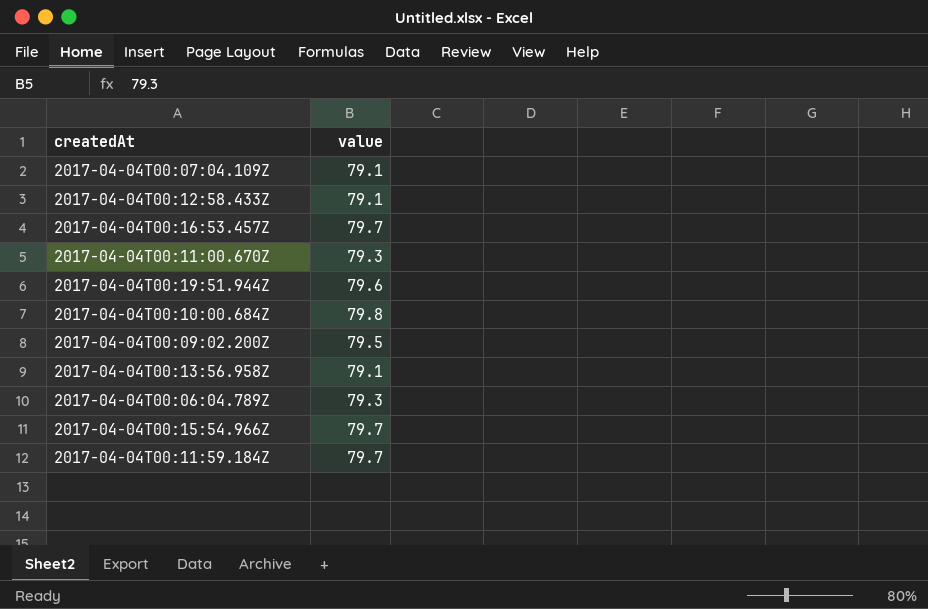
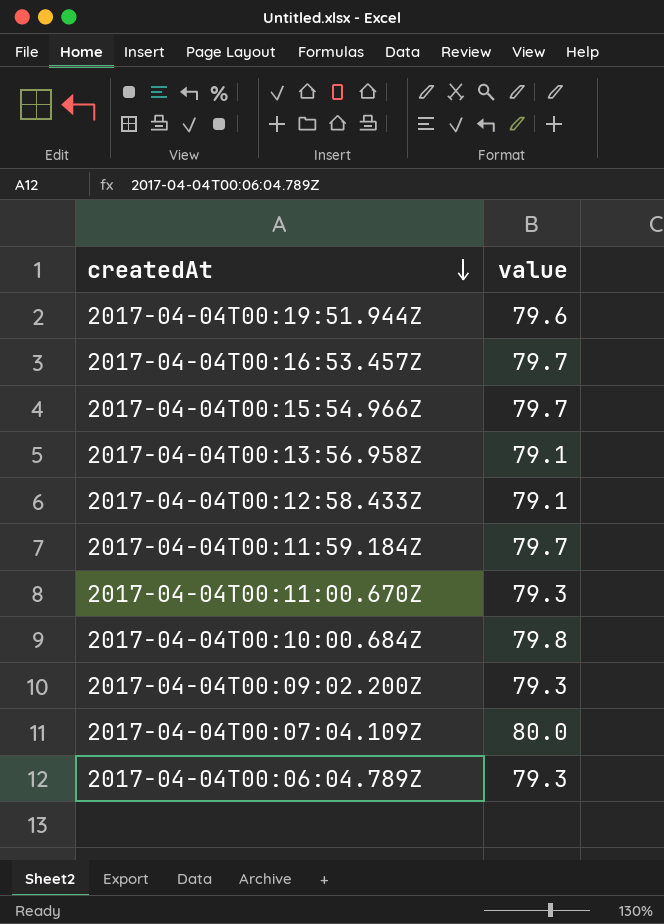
row order: none -> createdAt descending
2017-04-04T00:09:02.200Z | value: 79.5 -> 79.3
2017-04-04T00:07:04.109Z | value: 79.1 -> 80.0

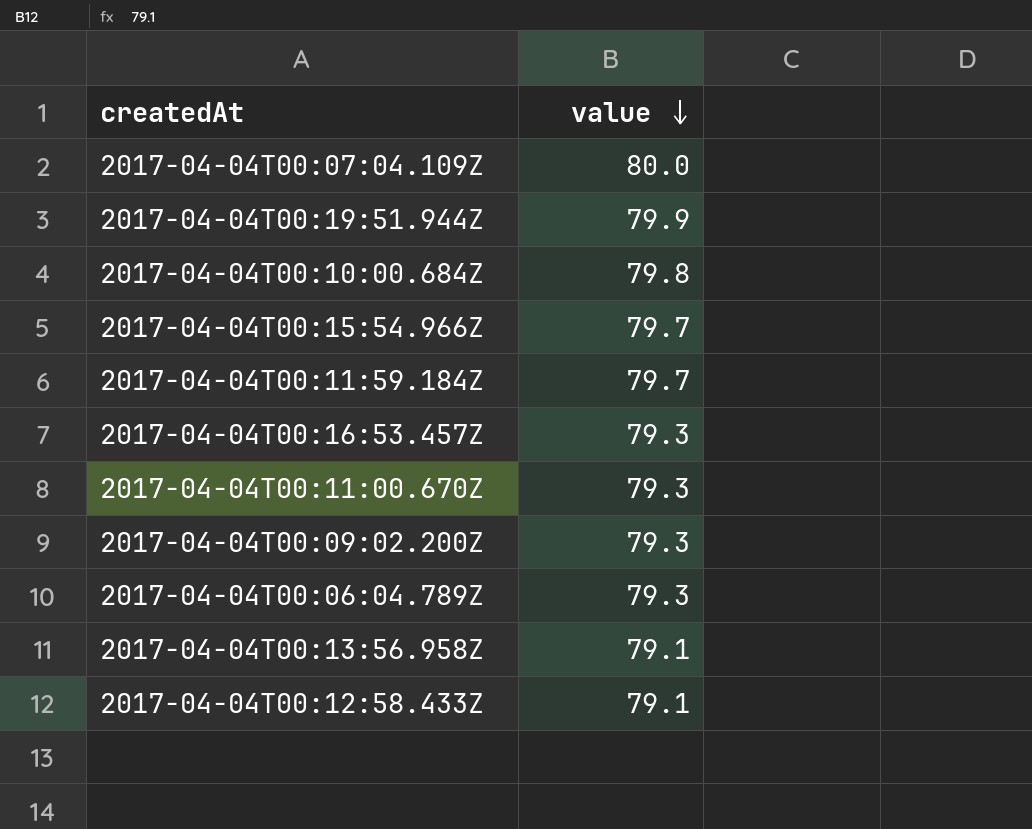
row order: createdAt descending -> value descending
2017-04-04T00:19:51.944Z | value: 79.6 -> 79.9
2017-04-04T00:16:53.457Z | value: 79.7 -> 79.3

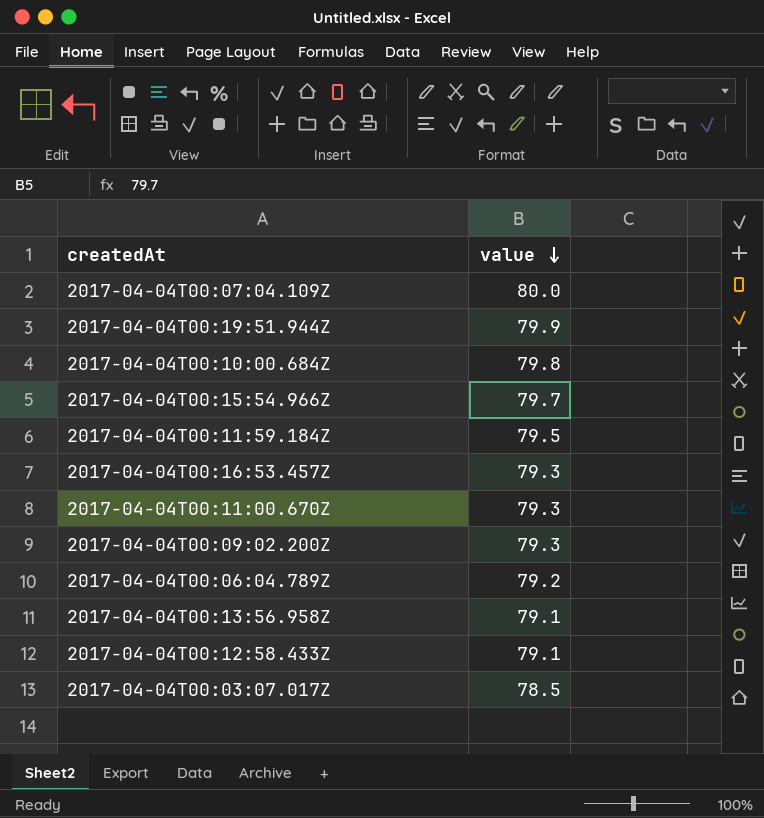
2017-04-04T00:11:59.184Z | value: 79.7 -> 79.5
2017-04-04T00:06:04.789Z | value: 79.3 -> 79.2
row 2017-04-04T00:03:07.017Z: none -> 78.5

